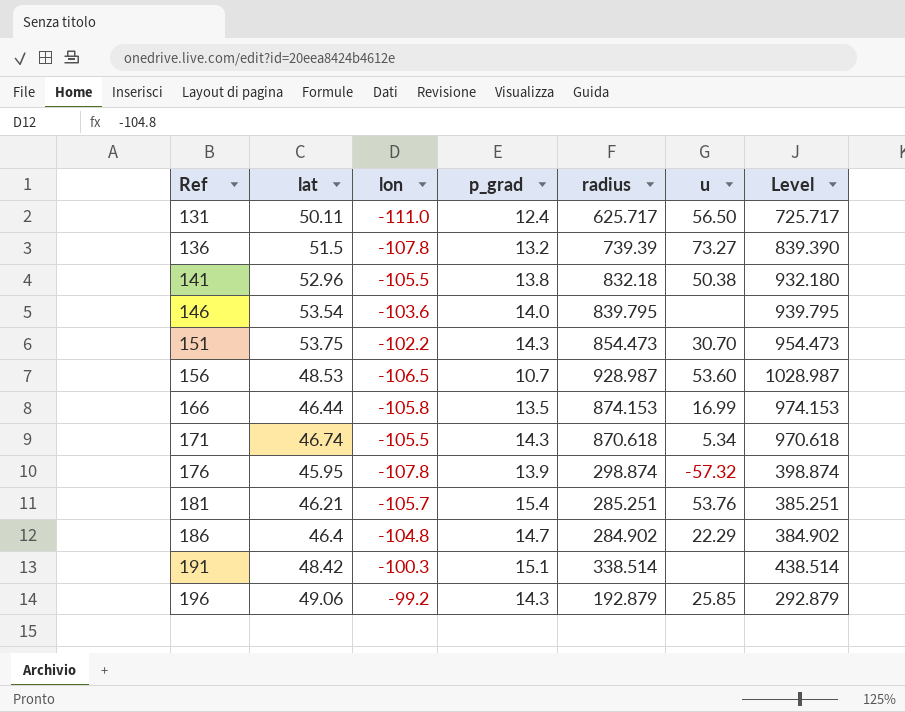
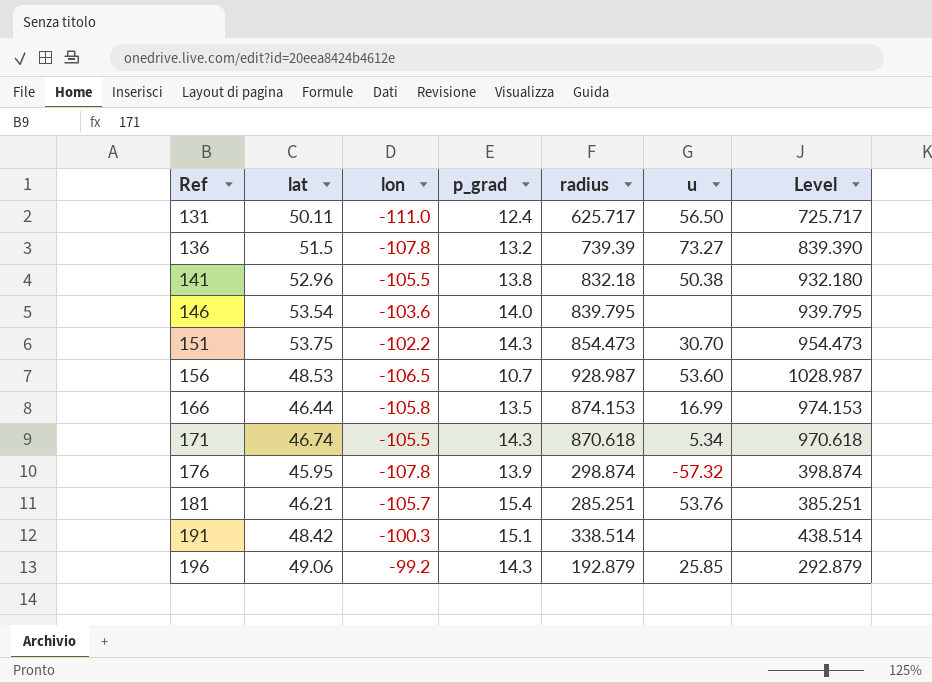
row 186: 46.4 | -104.8 | 14.7 | 284.902 | 22.29 | 384.902 -> none

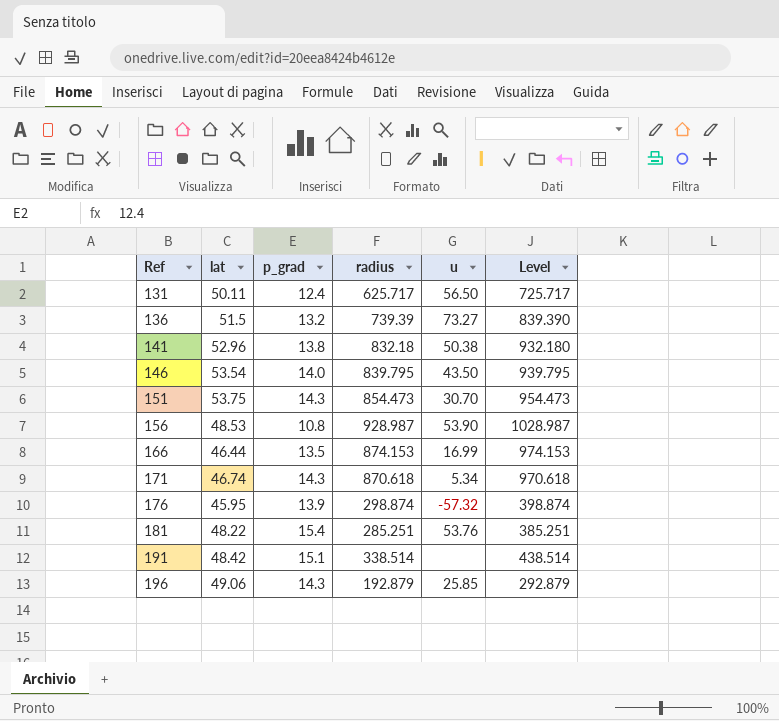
column lon | position: 3 -> none
146 | u: none -> 43.50
156 | p_grad: 10.7 -> 10.8
156 | u: 53.60 -> 53.90
181 | lat: 46.21 -> 48.22

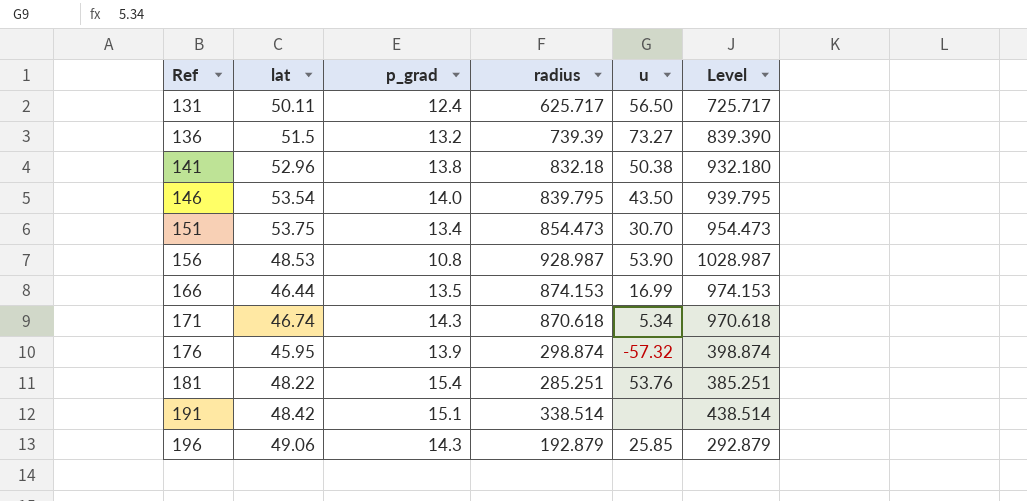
151 | p_grad: 14.3 -> 13.4

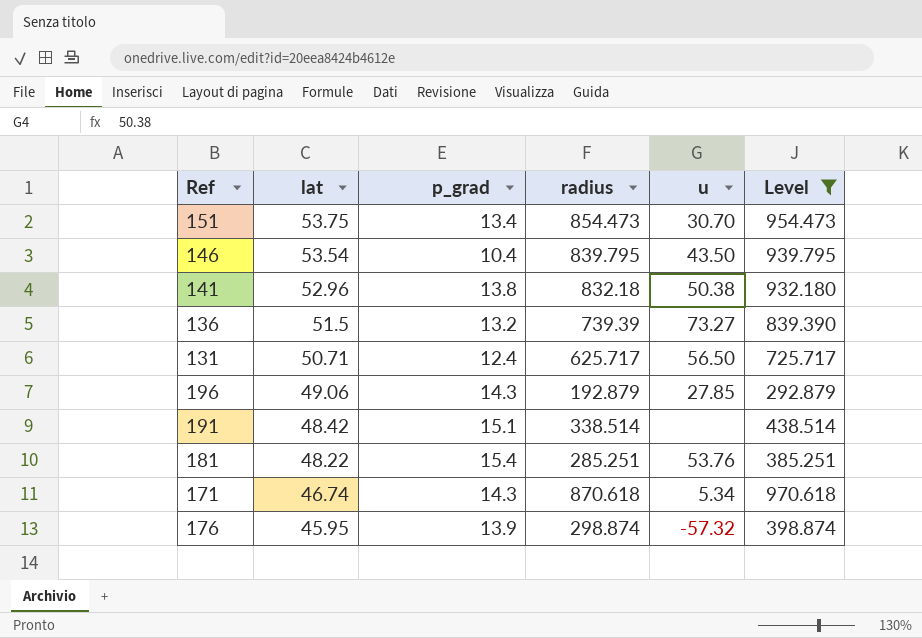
filter: none -> Level <= 970.618
row order: Ref ascending -> lat descending
146 | p_grad: 14.0 -> 10.4
131 | lat: 50.11 -> 50.71
196 | u: 25.85 -> 27.85

